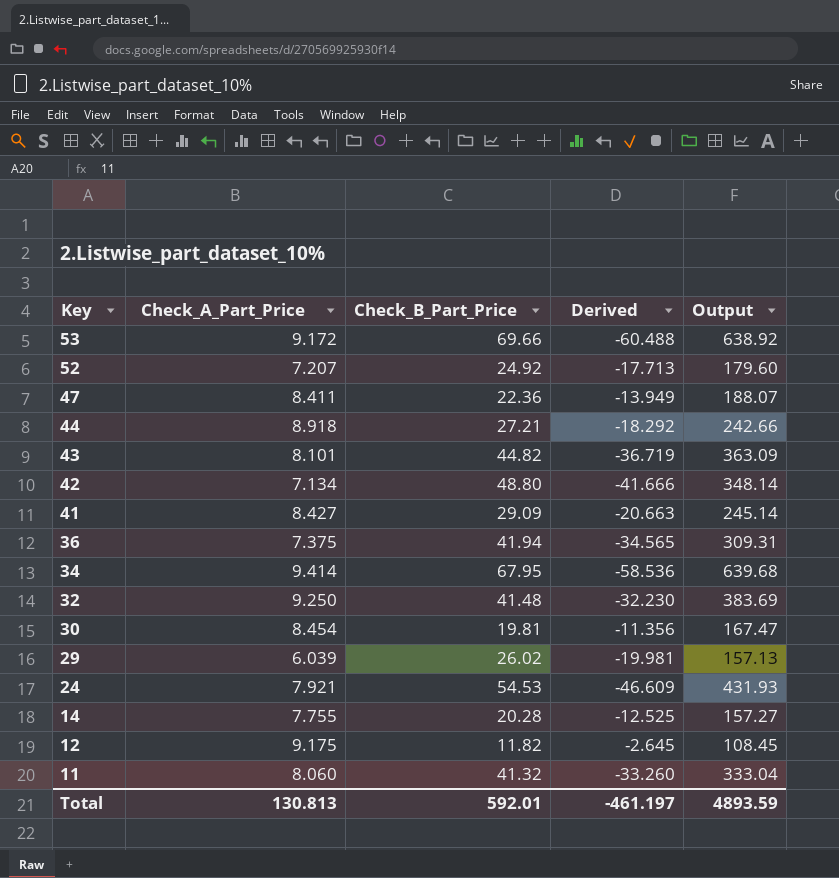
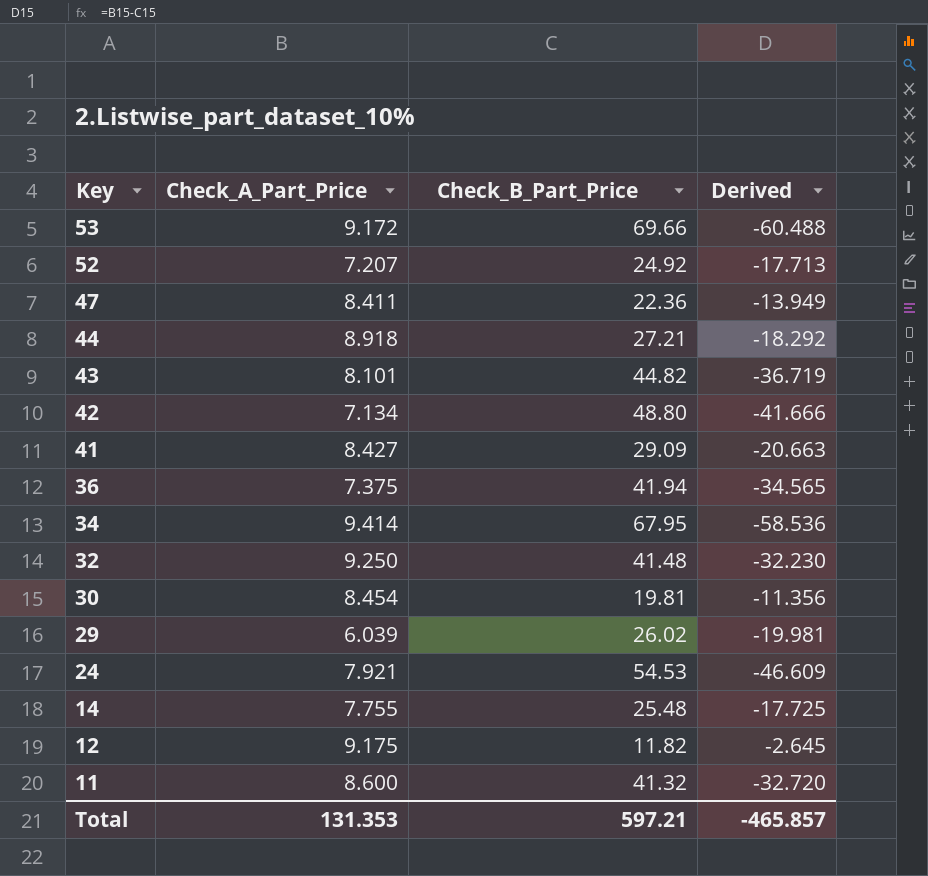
column Output | formula: [Check_A_Part_Price] * [Check_B_Part_Price] -> none
14 | Check_B_Part_Price: 20.28 -> 25.48
14 | Derived: -12.525 -> -17.725
11 | Check_A_Part_Price: 8.060 -> 8.600
11 | Derived: -33.260 -> -32.720
Total | Check_A_Part_Price: 130.813 -> 131.353
Total | Check_B_Part_Price: 592.01 -> 597.21
Total | Derived: -461.197 -> -465.857

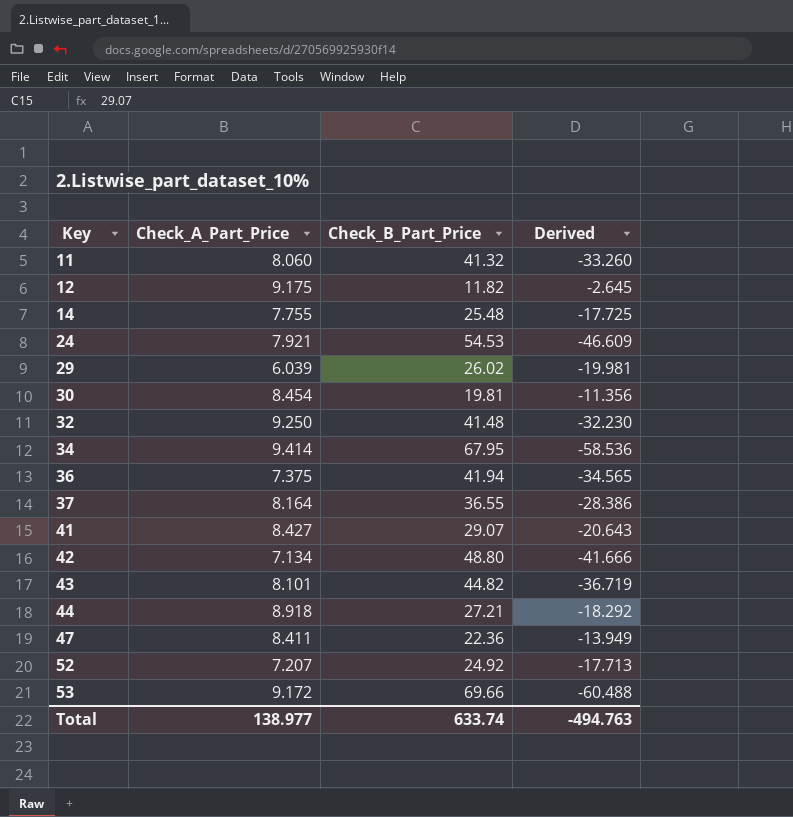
row order: Key descending -> Key ascending
11 | Check_A_Part_Price: 8.600 -> 8.060
11 | Derived: -32.720 -> -33.260
row 37: none -> 8.164 | 36.55 | -28.386
41 | Check_B_Part_Price: 29.09 -> 29.07
41 | Derived: -20.663 -> -20.643
Total | Check_A_Part_Price: 131.353 -> 138.977
Total | Check_B_Part_Price: 597.21 -> 633.74
Total | Derived: -465.857 -> -494.763

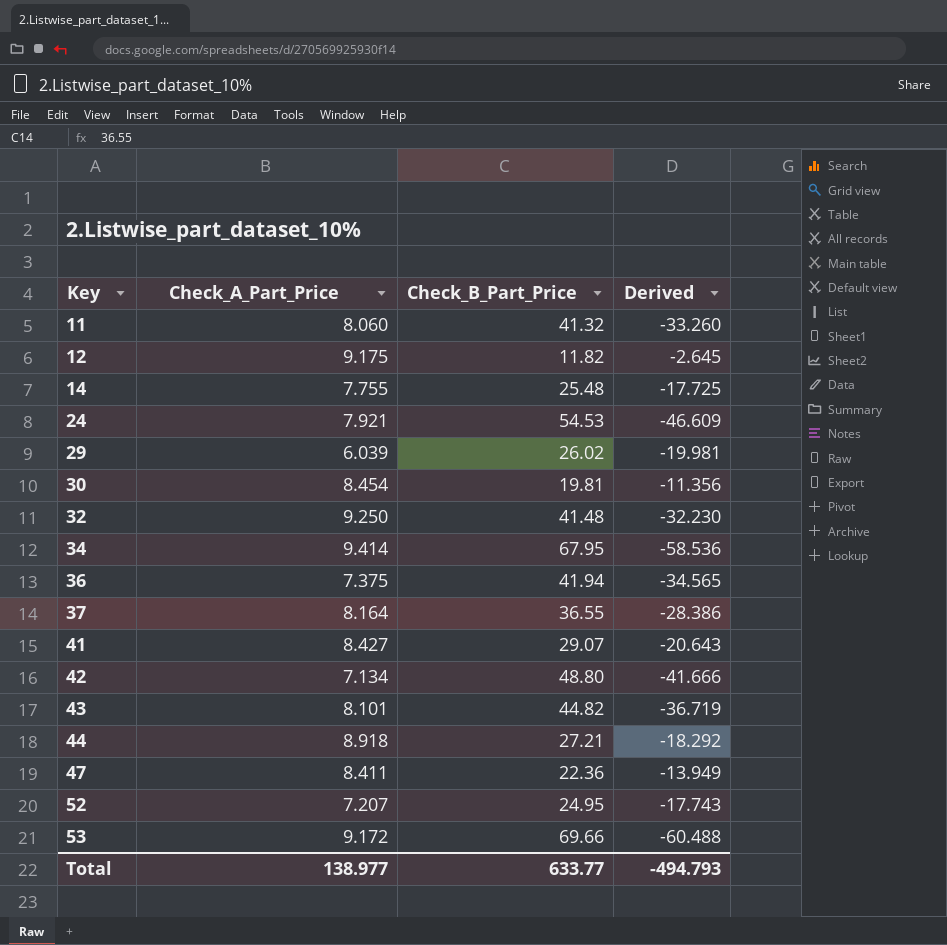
52 | Check_B_Part_Price: 24.92 -> 24.95
52 | Derived: -17.713 -> -17.743
Total | Check_B_Part_Price: 633.74 -> 633.77
Total | Derived: -494.763 -> -494.793

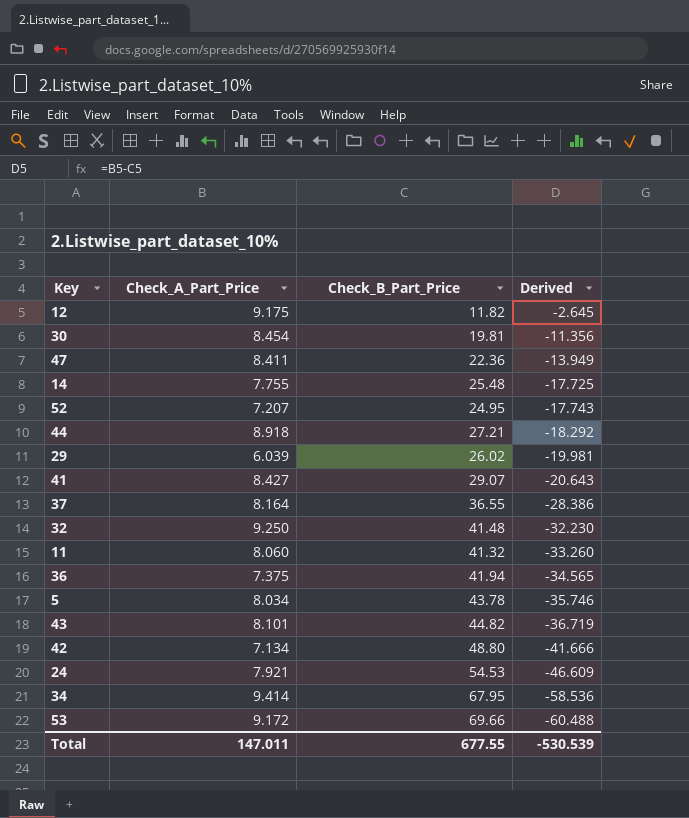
row order: Key ascending -> Derived descending
row 5: none -> 8.034 | 43.78 | -35.746
Total | Check_A_Part_Price: 138.977 -> 147.011
Total | Check_B_Part_Price: 633.77 -> 677.55
Total | Derived: -494.793 -> -530.539

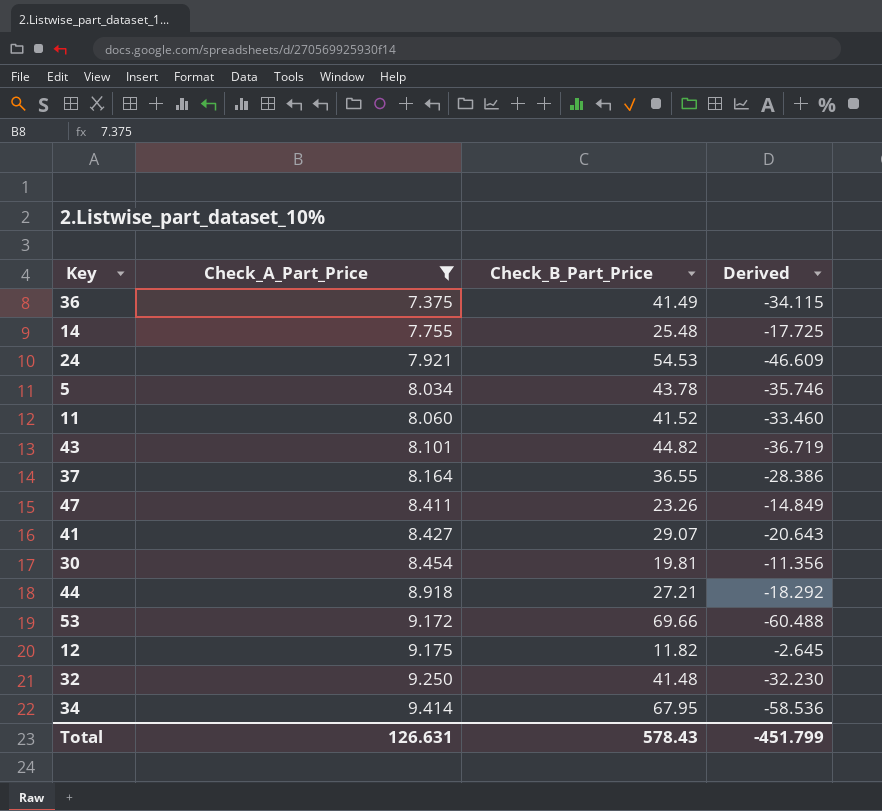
filter: none -> Check_A_Part_Price >= 7.375
row order: Derived descending -> Check_A_Part_Price ascending
36 | Check_B_Part_Price: 41.94 -> 41.49
36 | Derived: -34.565 -> -34.115
11 | Check_B_Part_Price: 41.32 -> 41.52
11 | Derived: -33.260 -> -33.460
47 | Check_B_Part_Price: 22.36 -> 23.26
47 | Derived: -13.949 -> -14.849
Total | Check_A_Part_Price: 147.011 -> 126.631
Total | Check_B_Part_Price: 677.55 -> 578.43
Total | Derived: -530.539 -> -451.799

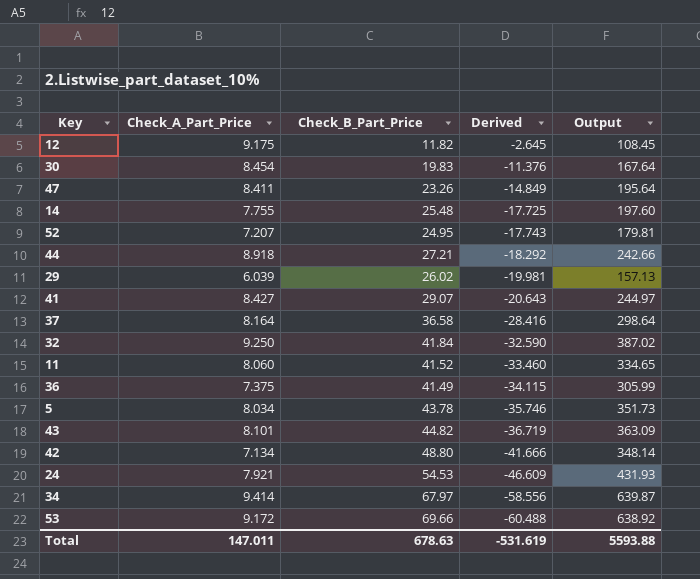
filter: Check_A_Part_Price >= 7.375 -> none
row order: Check_A_Part_Price ascending -> Derived descending
column Output | formula: none -> [Check_A_Part_Price] * [Check_B_Part_Price]
30 | Check_B_Part_Price: 19.81 -> 19.83
30 | Derived: -11.356 -> -11.376
37 | Check_B_Part_Price: 36.55 -> 36.58
37 | Derived: -28.386 -> -28.416
32 | Check_B_Part_Price: 41.48 -> 41.84
32 | Derived: -32.230 -> -32.590
34 | Check_B_Part_Price: 67.95 -> 67.97
34 | Derived: -58.536 -> -58.556
Total | Check_A_Part_Price: 126.631 -> 147.011
Total | Check_B_Part_Price: 578.43 -> 678.63
Total | Derived: -451.799 -> -531.619

